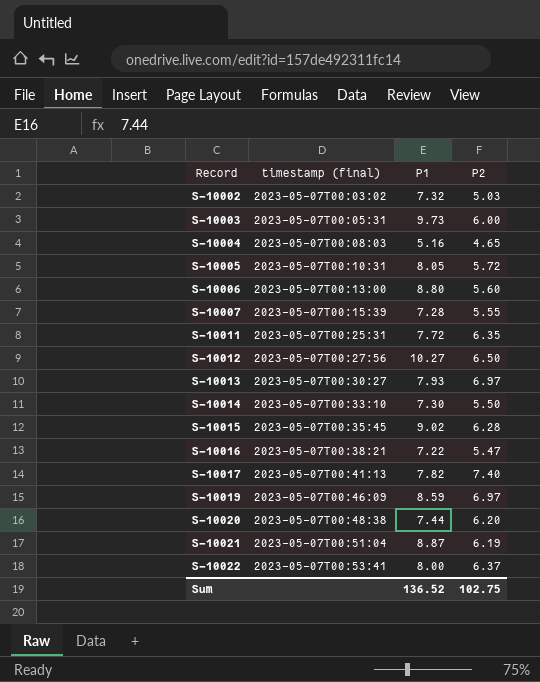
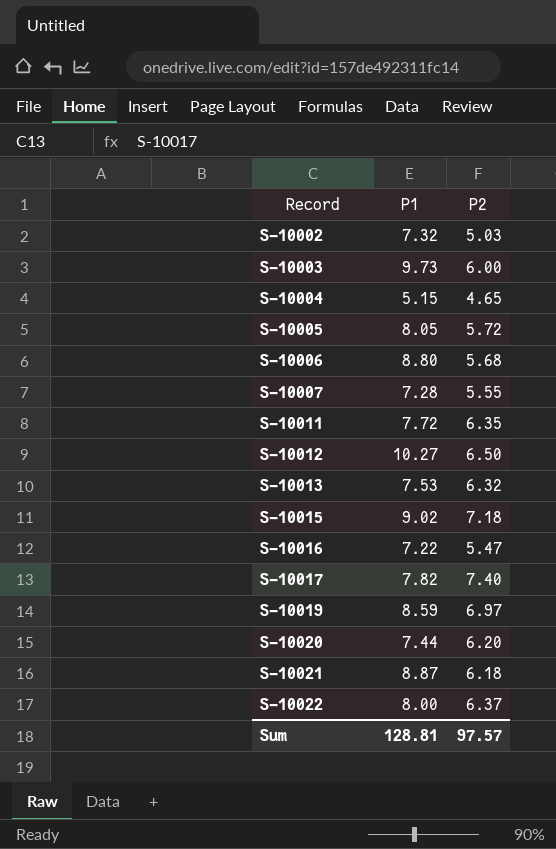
column timestamp (final) | position: 2 -> none
row S-10014: 2023-05-07T00:33:10 | 7.30 | 5.50 -> none
S-10004 | P1: 5.16 -> 5.15
S-10006 | P2: 5.60 -> 5.68
S-10013 | P1: 7.93 -> 7.53
S-10013 | P2: 6.97 -> 6.32
S-10015 | P2: 6.28 -> 7.18
S-10021 | P2: 6.19 -> 6.18
Sum | P1: 136.52 -> 128.81
Sum | P2: 102.75 -> 97.57

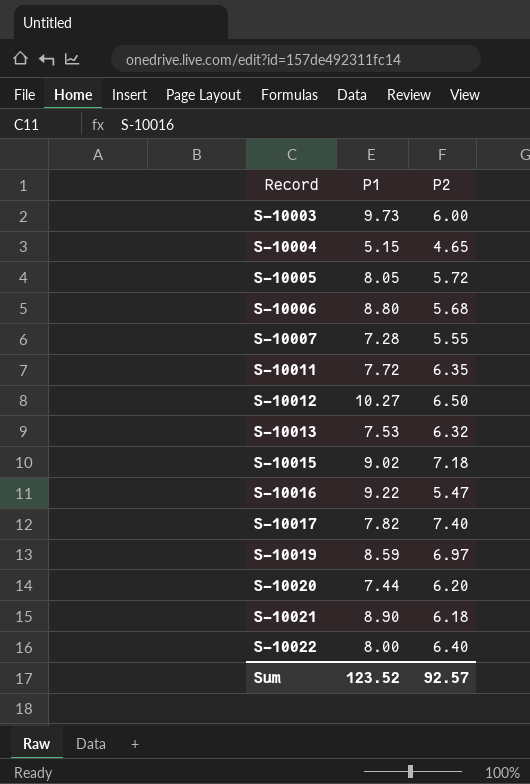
row S-10002: 7.32 | 5.03 -> none
S-10016 | P1: 7.22 -> 9.22
S-10021 | P1: 8.87 -> 8.90
S-10022 | P2: 6.37 -> 6.40
Sum | P1: 128.81 -> 123.52
Sum | P2: 97.57 -> 92.57

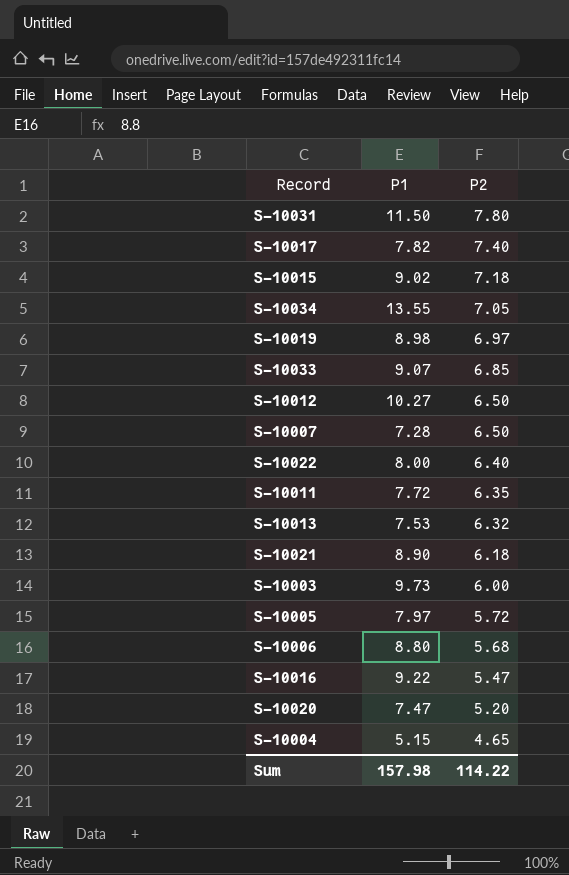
row order: Record ascending -> P2 descending
row S-10031: none -> 11.50 | 7.80
row S-10034: none -> 13.55 | 7.05
S-10019 | P1: 8.59 -> 8.98
row S-10033: none -> 9.07 | 6.85
S-10007 | P2: 5.55 -> 6.50
S-10005 | P1: 8.05 -> 7.97
S-10020 | P1: 7.44 -> 7.47
S-10020 | P2: 6.20 -> 5.20
Sum | P1: 123.52 -> 157.98
Sum | P2: 92.57 -> 114.22

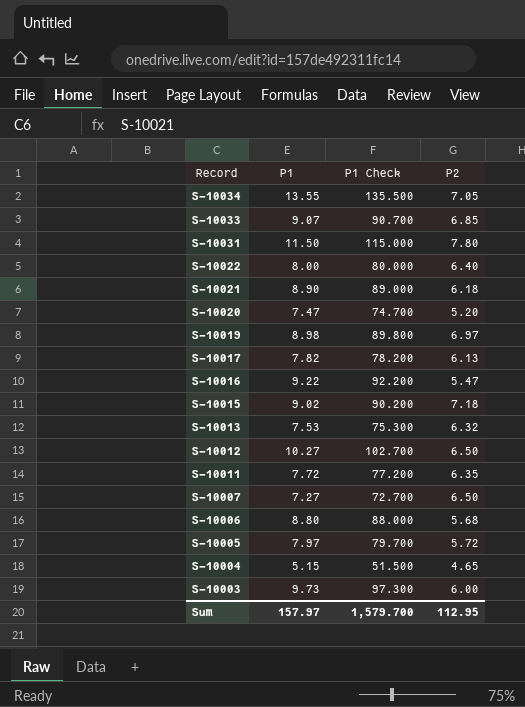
row order: P2 descending -> Record descending
column P1 Check | formula: none -> [P1] * 10
S-10017 | P2: 7.40 -> 6.13
S-10007 | P1: 7.28 -> 7.27
Sum | P1: 157.98 -> 157.97
Sum | P2: 114.22 -> 112.95

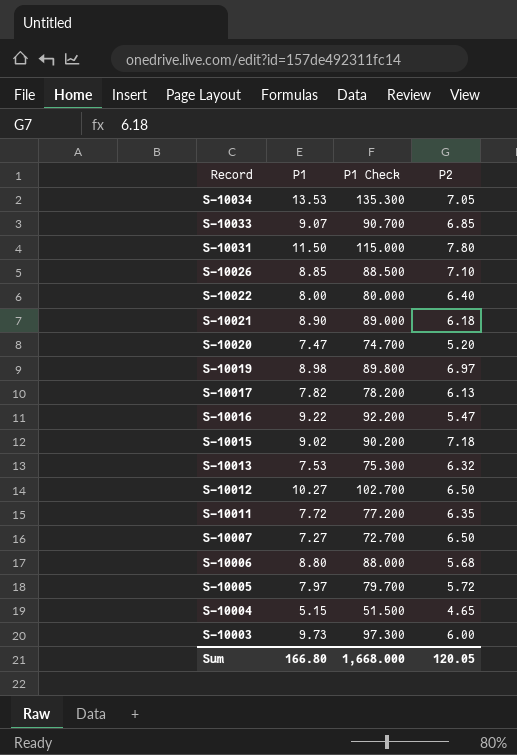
S-10034 | P1: 13.55 -> 13.53
S-10034 | P1 Check: 135.500 -> 135.300
row S-10026: none -> 8.85 | 88.500 | 7.10
Sum | P1: 157.97 -> 166.80
Sum | P1 Check: 1,579.700 -> 1,668.000
Sum | P2: 112.95 -> 120.05

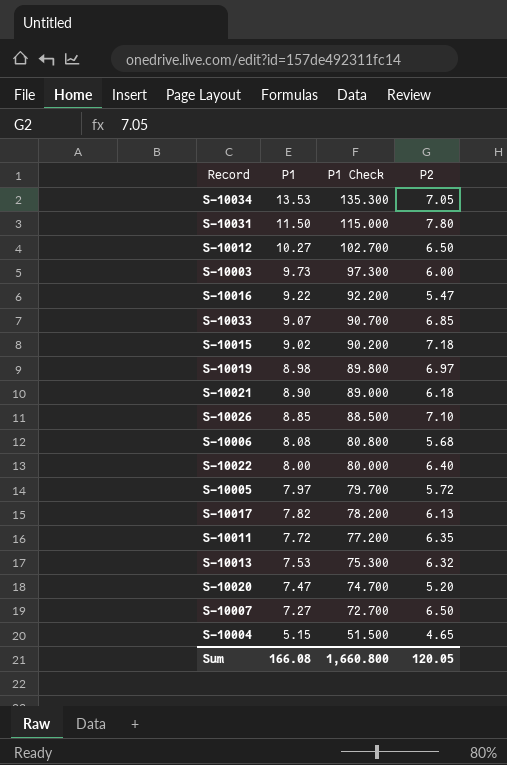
row order: Record descending -> P1 descending
S-10006 | P1: 8.80 -> 8.08
S-10006 | P1 Check: 88.000 -> 80.800
Sum | P1: 166.80 -> 166.08
Sum | P1 Check: 1,668.000 -> 1,660.800

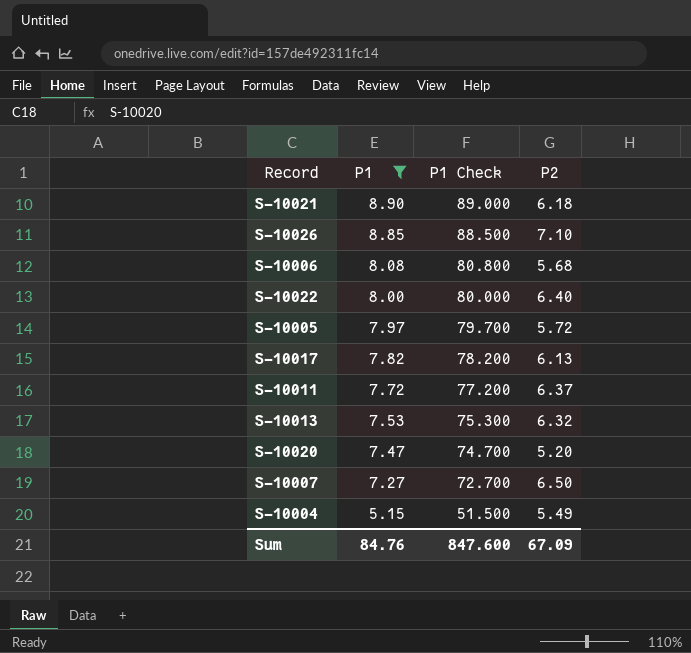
filter: none -> P1 <= 8.90
S-10011 | P2: 6.35 -> 6.37
S-10004 | P2: 4.65 -> 5.49
Sum | P1: 166.08 -> 84.76
Sum | P1 Check: 1,660.800 -> 847.600
Sum | P2: 120.05 -> 67.09

